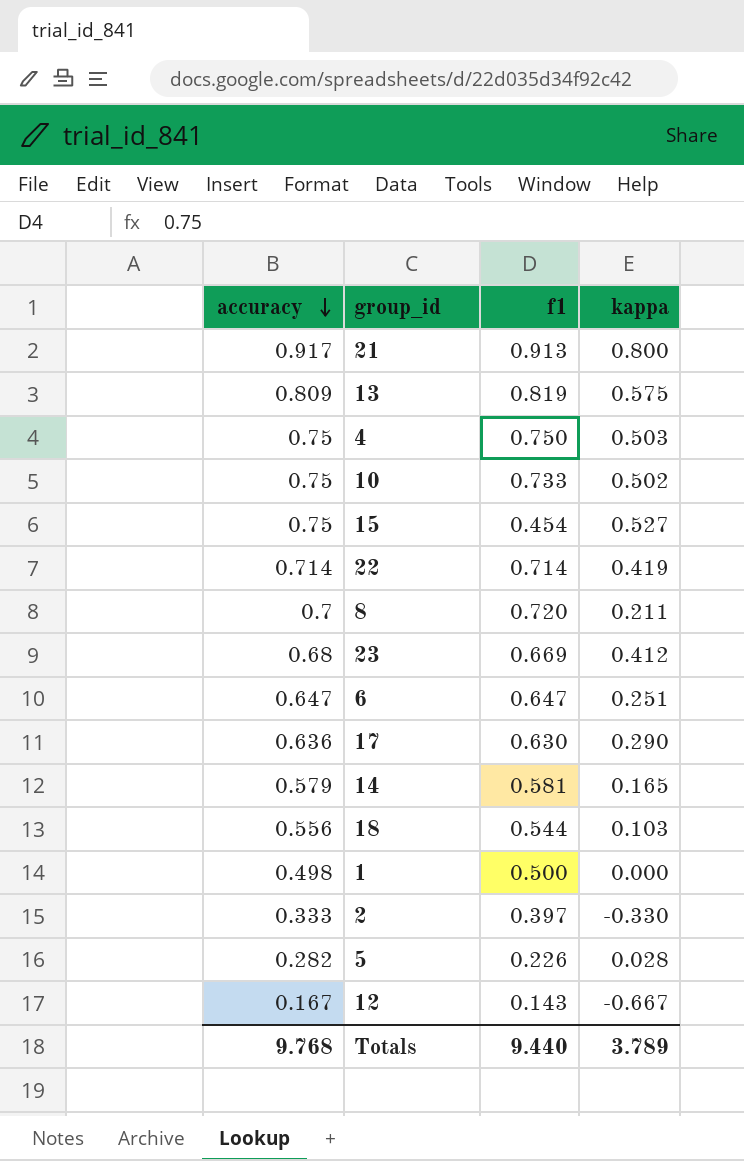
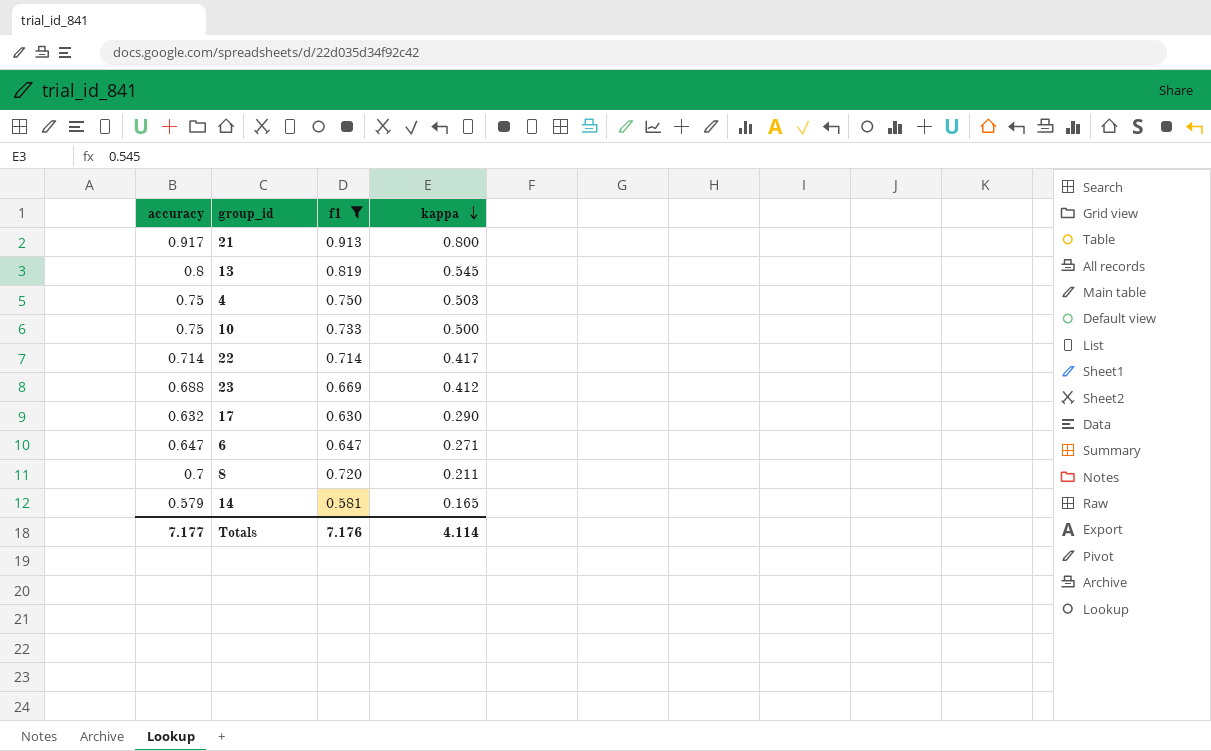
filter: none -> f1 >= 0.581
row order: accuracy descending -> kappa descending
13 | accuracy: 0.809 -> 0.8
13 | kappa: 0.575 -> 0.545
10 | kappa: 0.502 -> 0.500
22 | kappa: 0.419 -> 0.417
23 | accuracy: 0.68 -> 0.688
17 | accuracy: 0.636 -> 0.632
6 | kappa: 0.251 -> 0.271
Totals | accuracy: 9.768 -> 7.177
Totals | f1: 9.440 -> 7.176
Totals | kappa: 3.789 -> 4.114

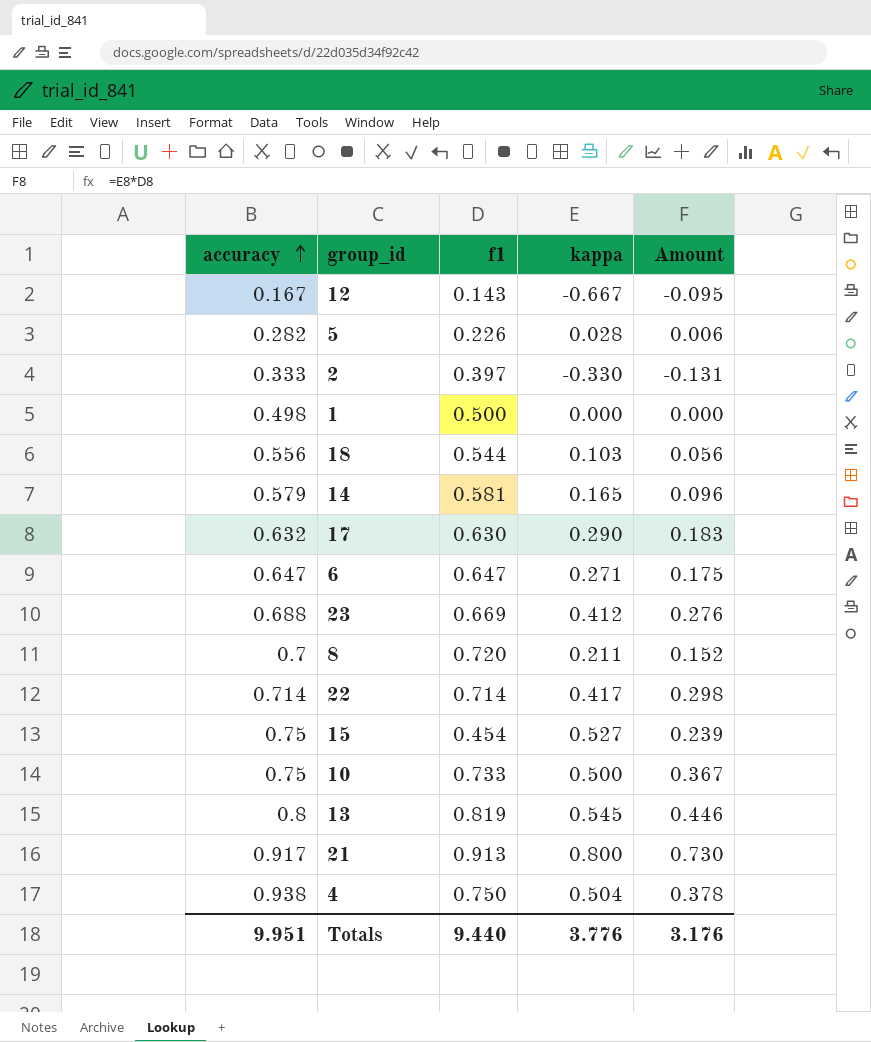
filter: f1 >= 0.581 -> none
row order: kappa descending -> accuracy ascending
column Amount | formula: none -> [f1] * [kappa]
4 | accuracy: 0.75 -> 0.938
4 | kappa: 0.503 -> 0.504
Totals | accuracy: 7.177 -> 9.951
Totals | f1: 7.176 -> 9.440
Totals | kappa: 4.114 -> 3.776

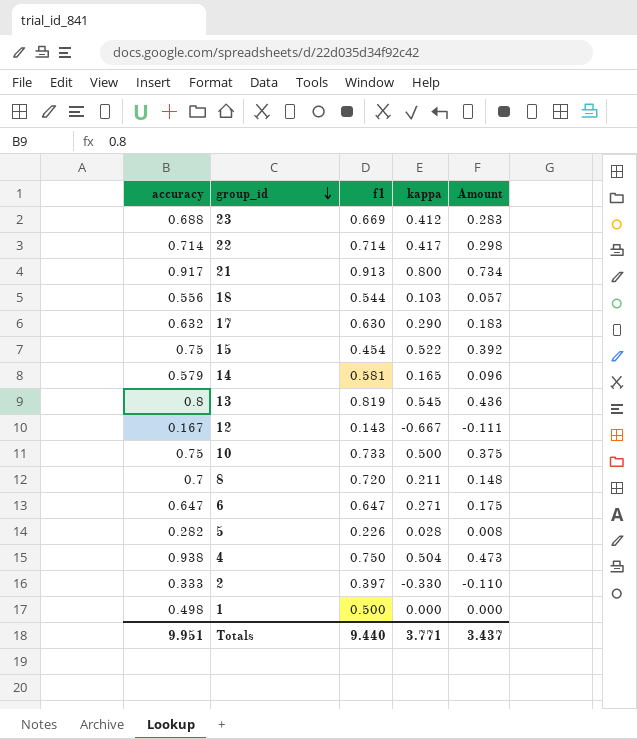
row order: accuracy ascending -> group_id descending
column Amount | formula: [f1] * [kappa] -> [accuracy] * [kappa]
15 | kappa: 0.527 -> 0.522
Totals | kappa: 3.776 -> 3.771
Totals | Amount: 3.176 -> 3.437

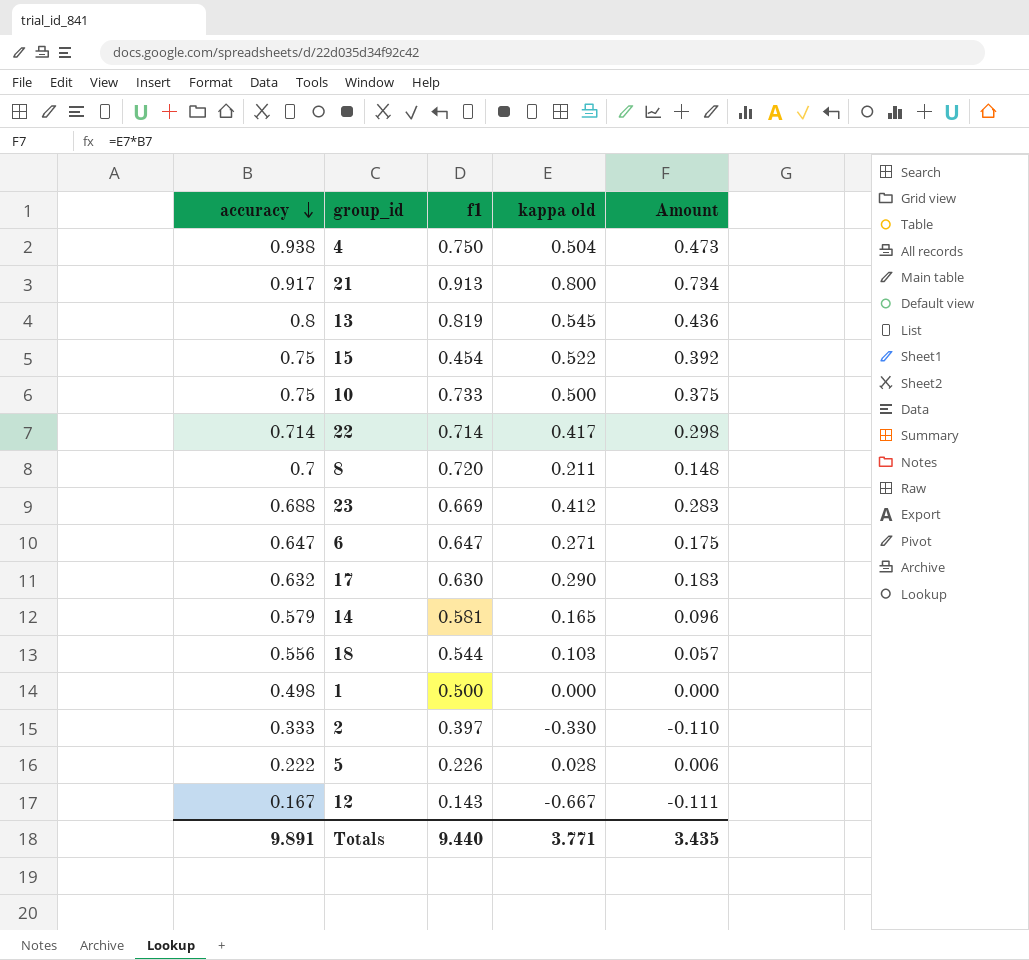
row order: group_id descending -> accuracy descending
column name: kappa -> kappa old
5 | accuracy: 0.282 -> 0.222
5 | Amount: 0.008 -> 0.006
Totals | accuracy: 9.951 -> 9.891
Totals | Amount: 3.437 -> 3.435

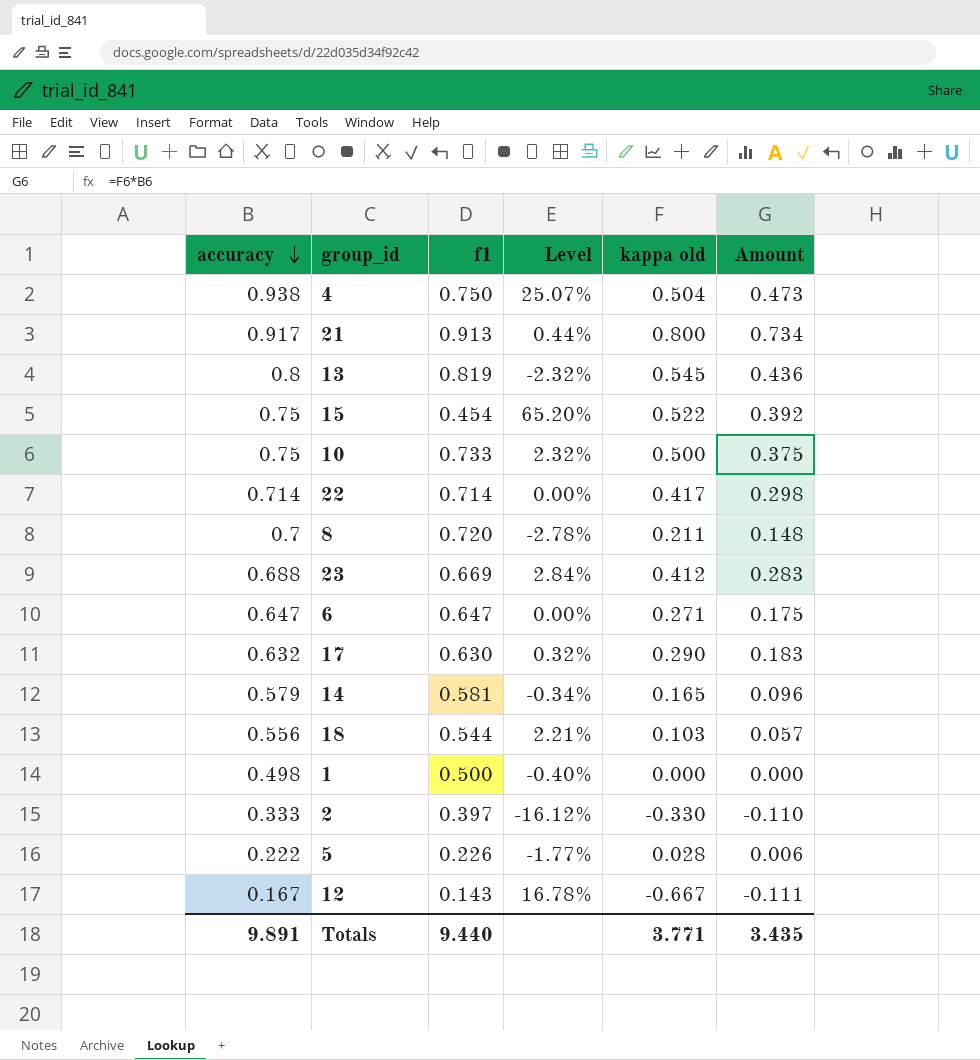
column Level | formula: none -> ([accuracy] - [f1]) / [f1]

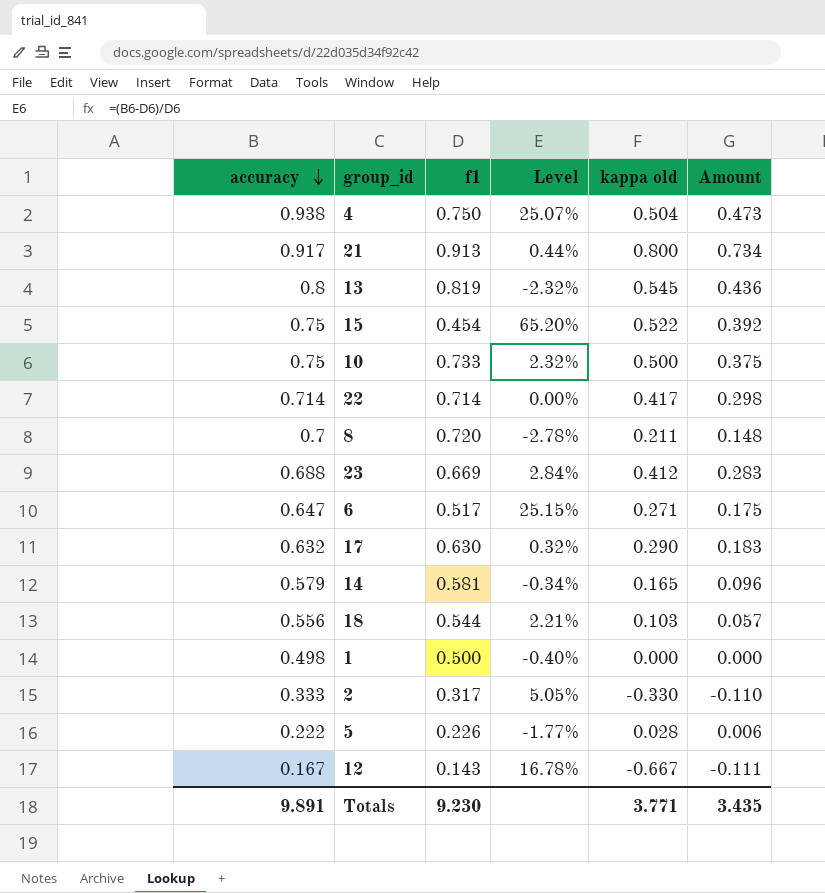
6 | f1: 0.647 -> 0.517
6 | Level: 0.00% -> 25.15%
2 | f1: 0.397 -> 0.317
2 | Level: -16.12% -> 5.05%
Totals | f1: 9.440 -> 9.230

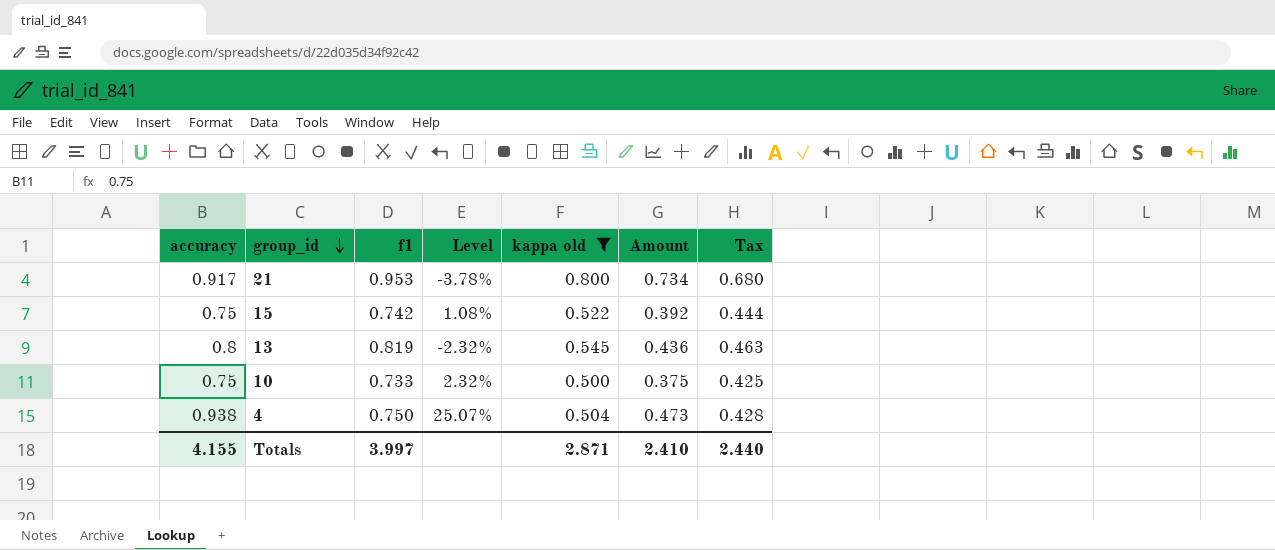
filter: none -> kappa old >= 0.500
row order: accuracy descending -> group_id descending
column Tax | formula: none -> [kappa old] * 0.85
21 | f1: 0.913 -> 0.953
21 | Level: 0.44% -> -3.78%
15 | f1: 0.454 -> 0.742
15 | Level: 65.20% -> 1.08%
Totals | accuracy: 9.891 -> 4.155
Totals | f1: 9.230 -> 3.997
Totals | kappa old: 3.771 -> 2.871
Totals | Amount: 3.435 -> 2.410

